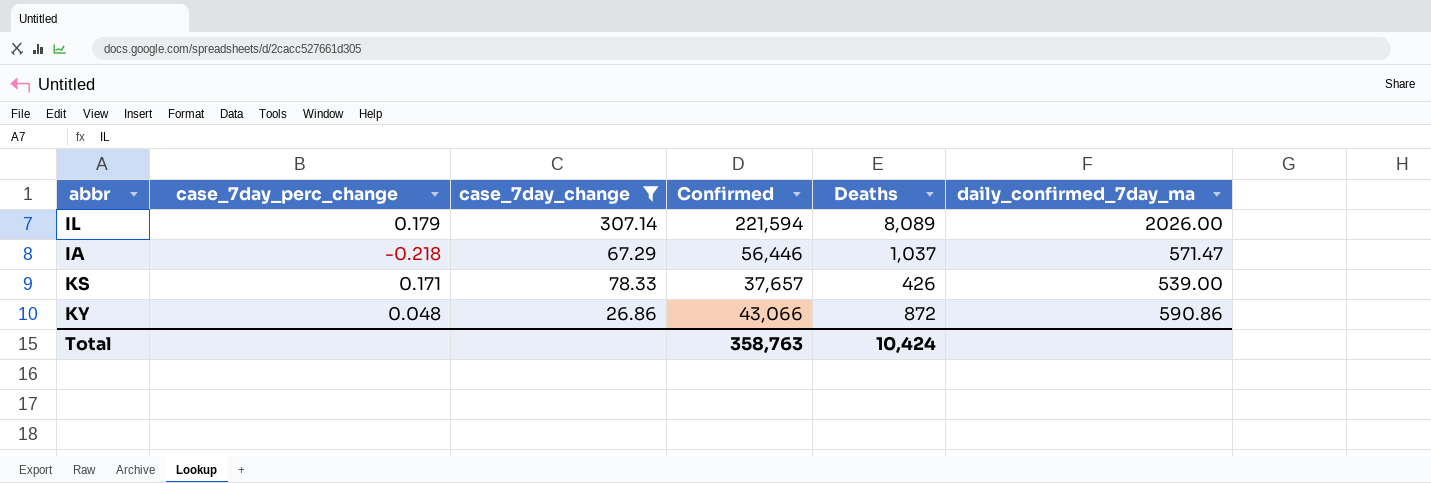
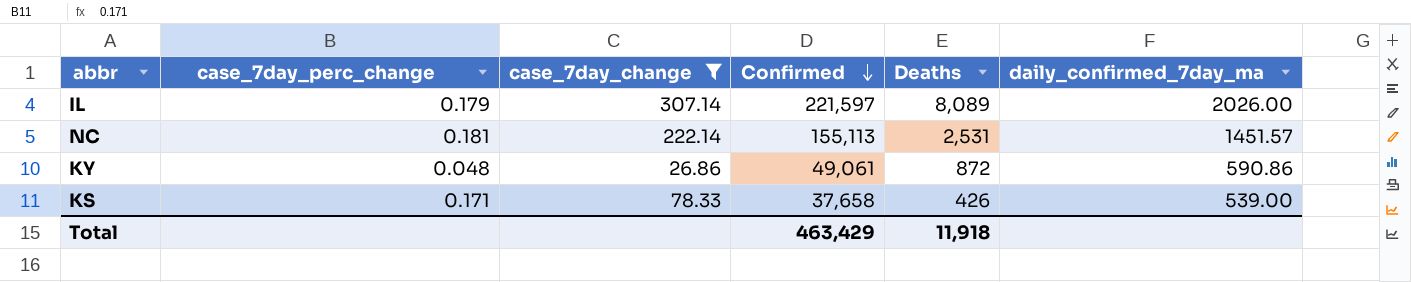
row order: none -> Confirmed descending
row IA: -0.218 | 67.29 | 56,446 | 1,037 | 571.47 -> none
IL | Confirmed: 221,594 -> 221,597
row NC: none -> 0.181 | 222.14 | 155,113 | 2,531 | 1451.57
KY | Confirmed: 43,066 -> 49,061
KS | Confirmed: 37,657 -> 37,658
Total | Confirmed: 358,763 -> 463,429
Total | Deaths: 10,424 -> 11,918

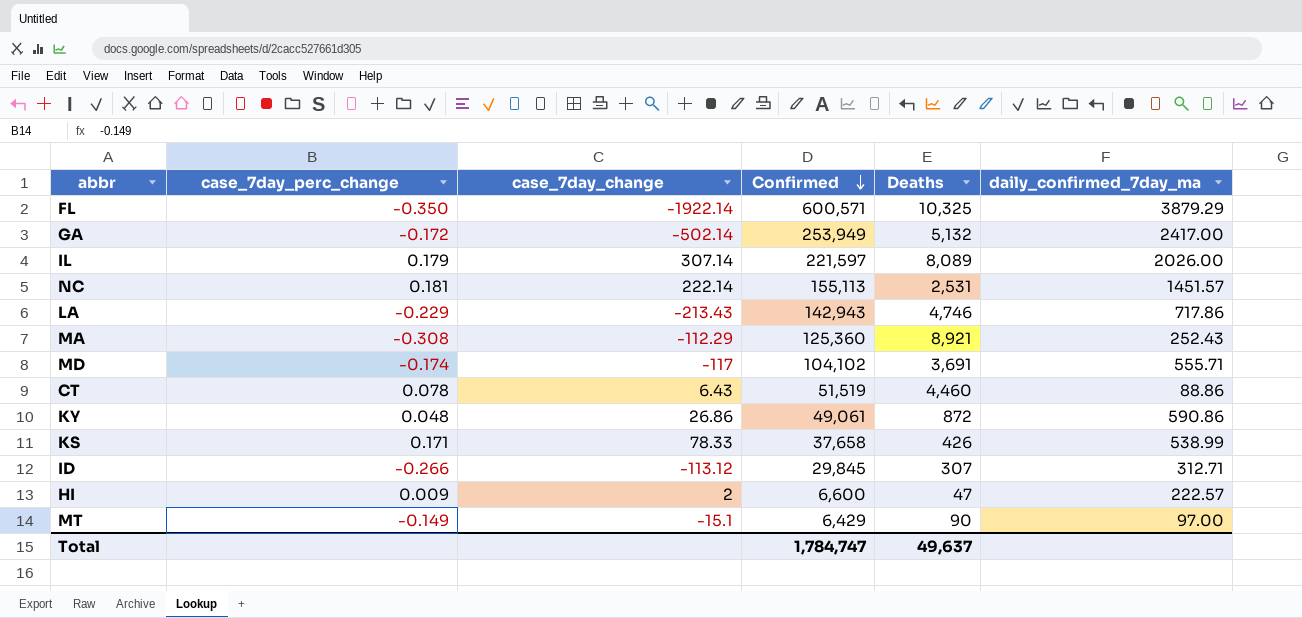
filter: case_7day_change >= 26.86 -> none
KS | daily_confirmed_7day_ma: 539.00 -> 538.99
Total | Confirmed: 463,429 -> 1,784,747
Total | Deaths: 11,918 -> 49,637

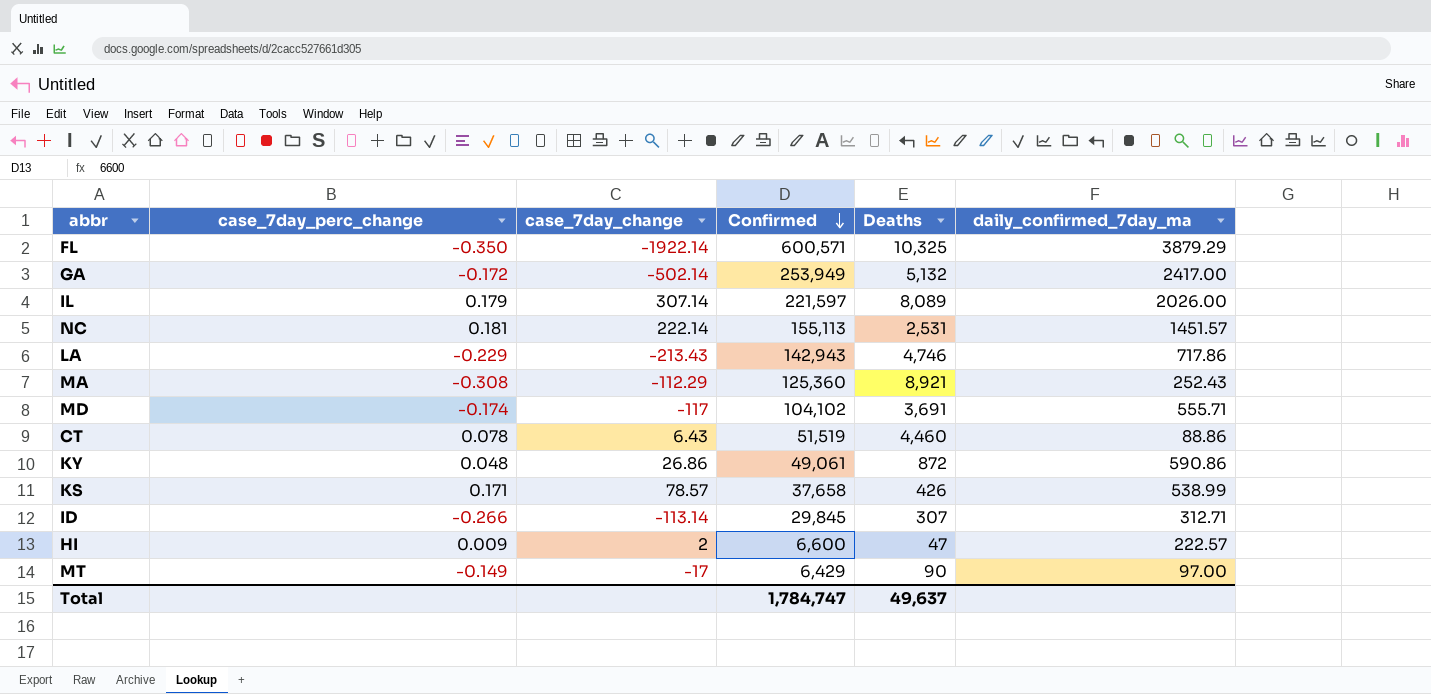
KS | case_7day_change: 78.33 -> 78.57
ID | case_7day_change: -113.12 -> -113.14
MT | case_7day_change: -15.1 -> -17

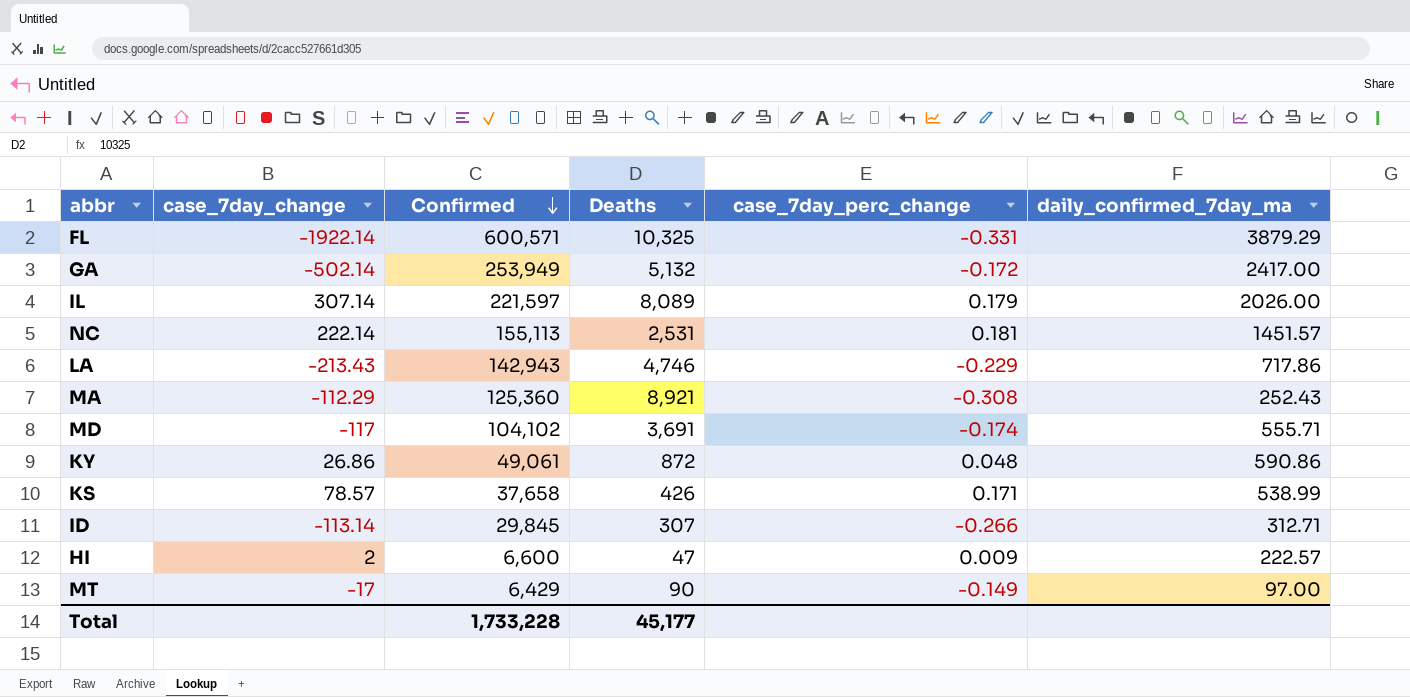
column case_7day_perc_change | position: 2 -> 5
row CT: 0.078 | 6.43 | 51,519 | 4,460 | 88.86 -> none
FL | case_7day_perc_change: -0.350 -> -0.331
Total | Confirmed: 1,784,747 -> 1,733,228
Total | Deaths: 49,637 -> 45,177

